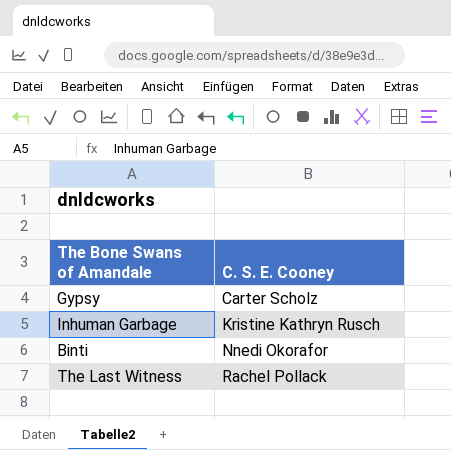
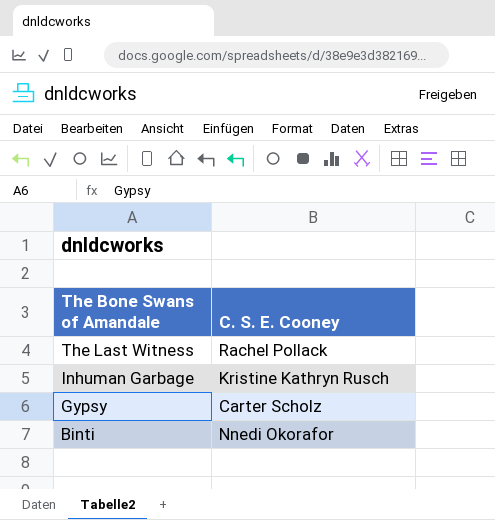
row order: C. S. E. Cooney ascending -> The Bone Swans of Amandale descending

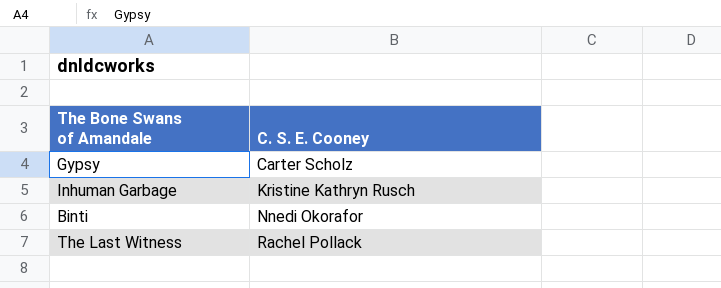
row order: The Bone Swans of Amandale descending -> C. S. E. Cooney ascending

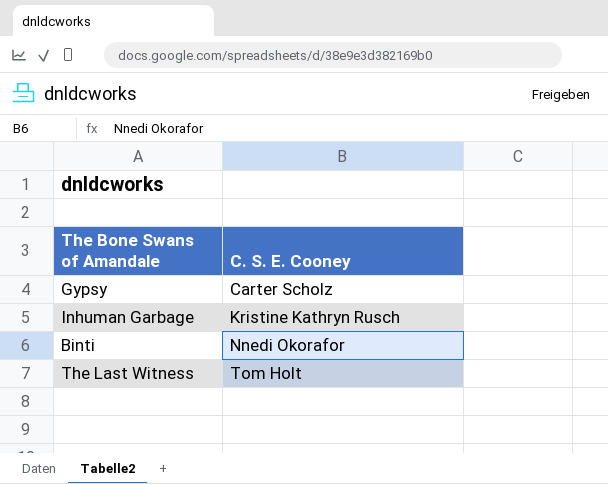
The Last Witness | C. S. E. Cooney: Rachel Pollack -> Tom Holt

